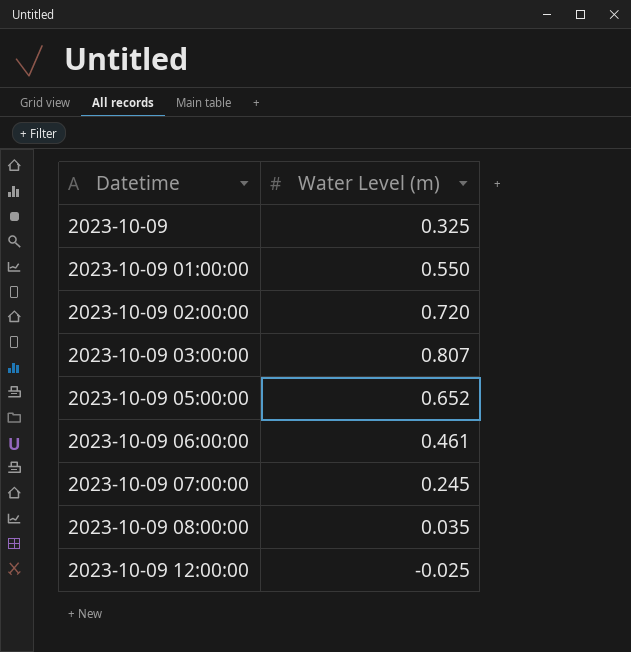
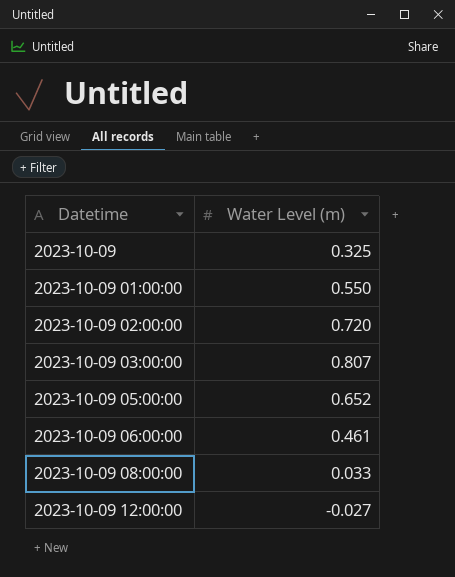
row 2023-10-09 07:00:00: 0.245 -> none
2023-10-09 08:00:00 | Water Level (m): 0.035 -> 0.033
2023-10-09 12:00:00 | Water Level (m): -0.025 -> -0.027

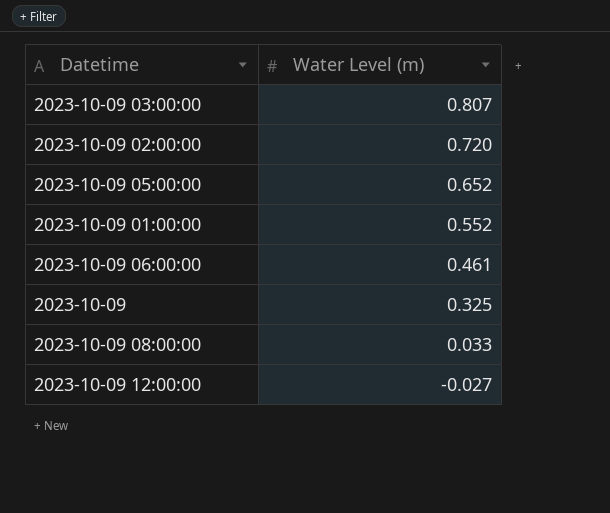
row order: Datetime ascending -> Water Level (m) descending
2023-10-09 01:00:00 | Water Level (m): 0.550 -> 0.552

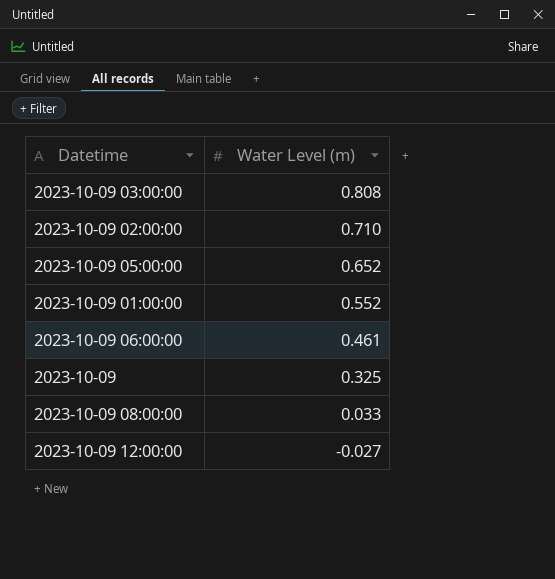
2023-10-09 03:00:00 | Water Level (m): 0.807 -> 0.808
2023-10-09 02:00:00 | Water Level (m): 0.720 -> 0.710

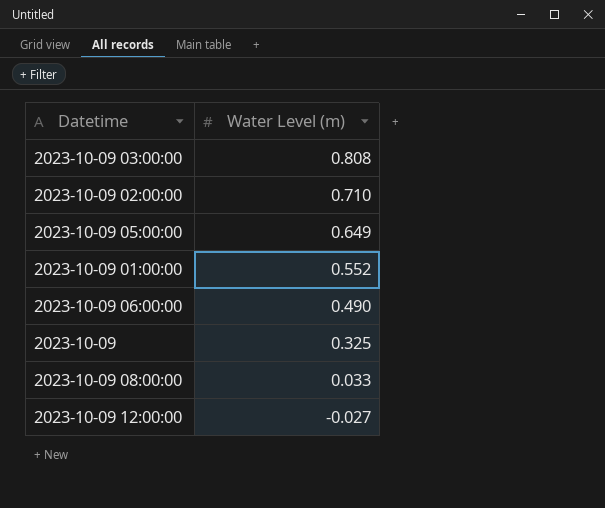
2023-10-09 05:00:00 | Water Level (m): 0.652 -> 0.649
2023-10-09 06:00:00 | Water Level (m): 0.461 -> 0.490

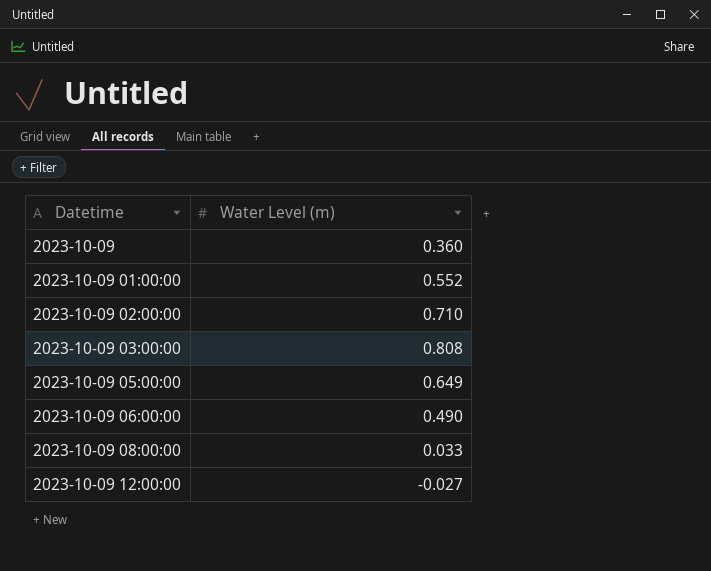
row order: Water Level (m) descending -> Datetime ascending
2023-10-09 | Water Level (m): 0.325 -> 0.360

